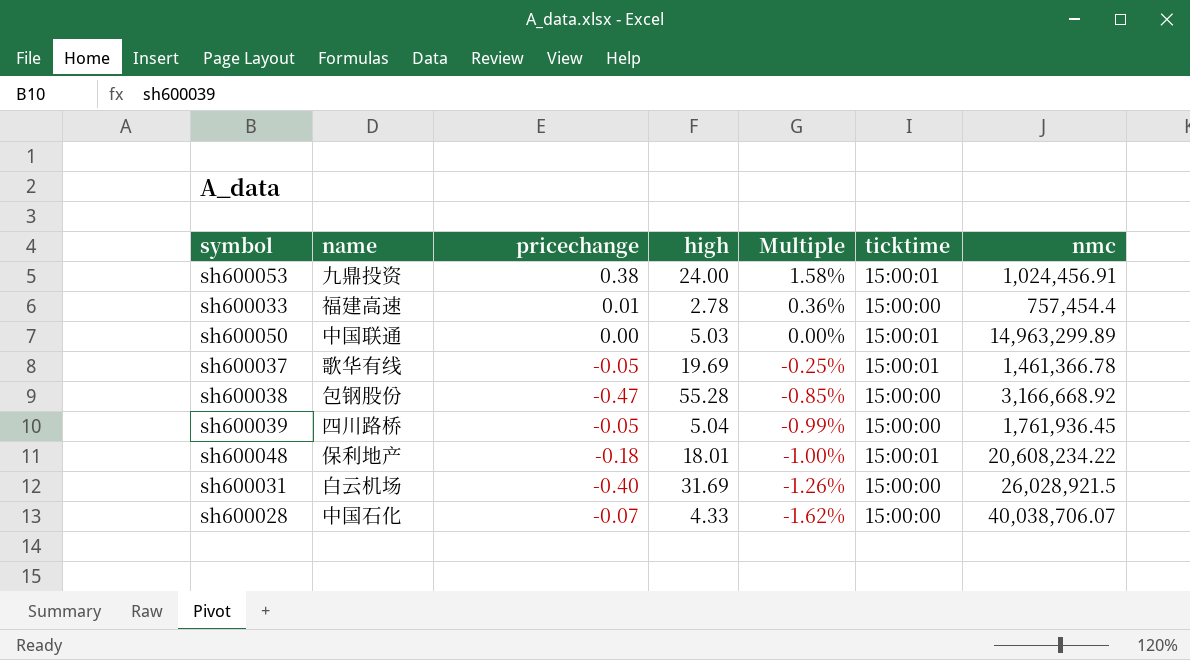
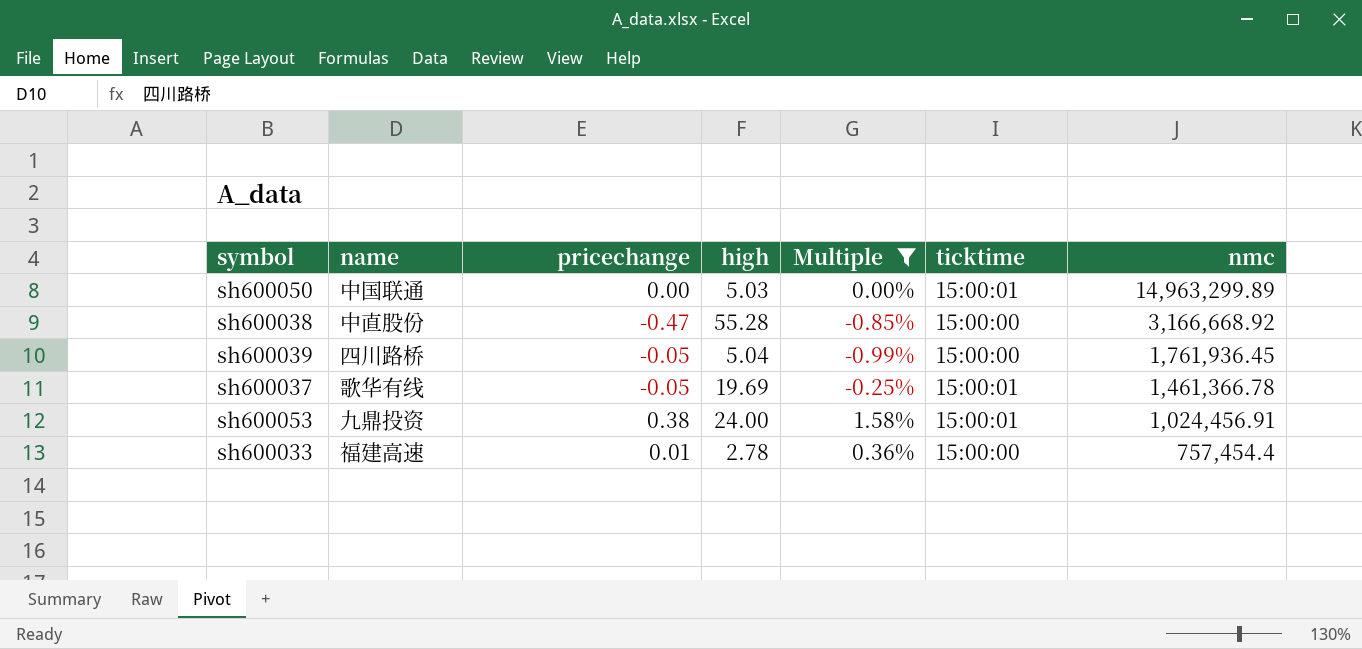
filter: none -> Multiple >= -0.99%
row order: Multiple descending -> nmc descending
sh600038 | name: 包钢股份 -> 中直股份

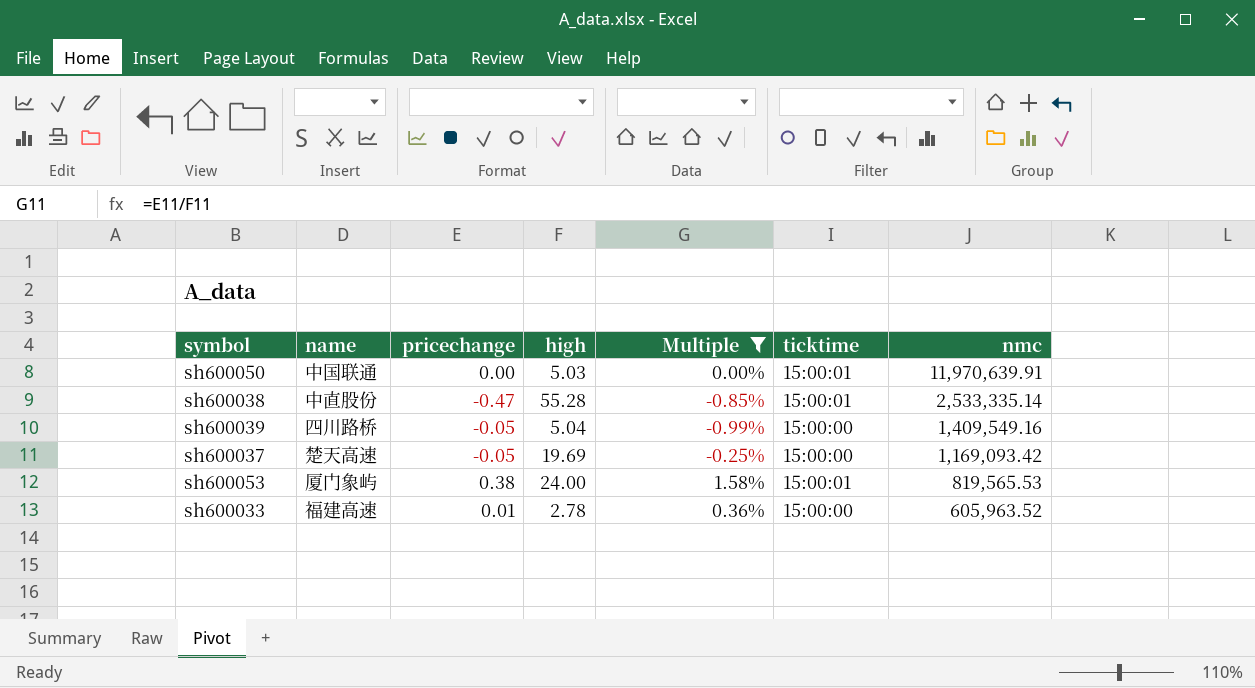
sh600050 | nmc: 14,963,299.89 -> 11,970,639.91
sh600038 | ticktime: 15:00:00 -> 15:00:01
sh600038 | nmc: 3,166,668.92 -> 2,533,335.14
sh600039 | nmc: 1,761,936.45 -> 1,409,549.16
sh600037 | name: 歌华有线 -> 楚天高速
sh600037 | ticktime: 15:00:01 -> 15:00:00
sh600037 | nmc: 1,461,366.78 -> 1,169,093.42
sh600053 | name: 九鼎投资 -> 厦门象屿
sh600053 | nmc: 1,024,456.91 -> 819,565.53
sh600033 | nmc: 757,454.4 -> 605,963.52

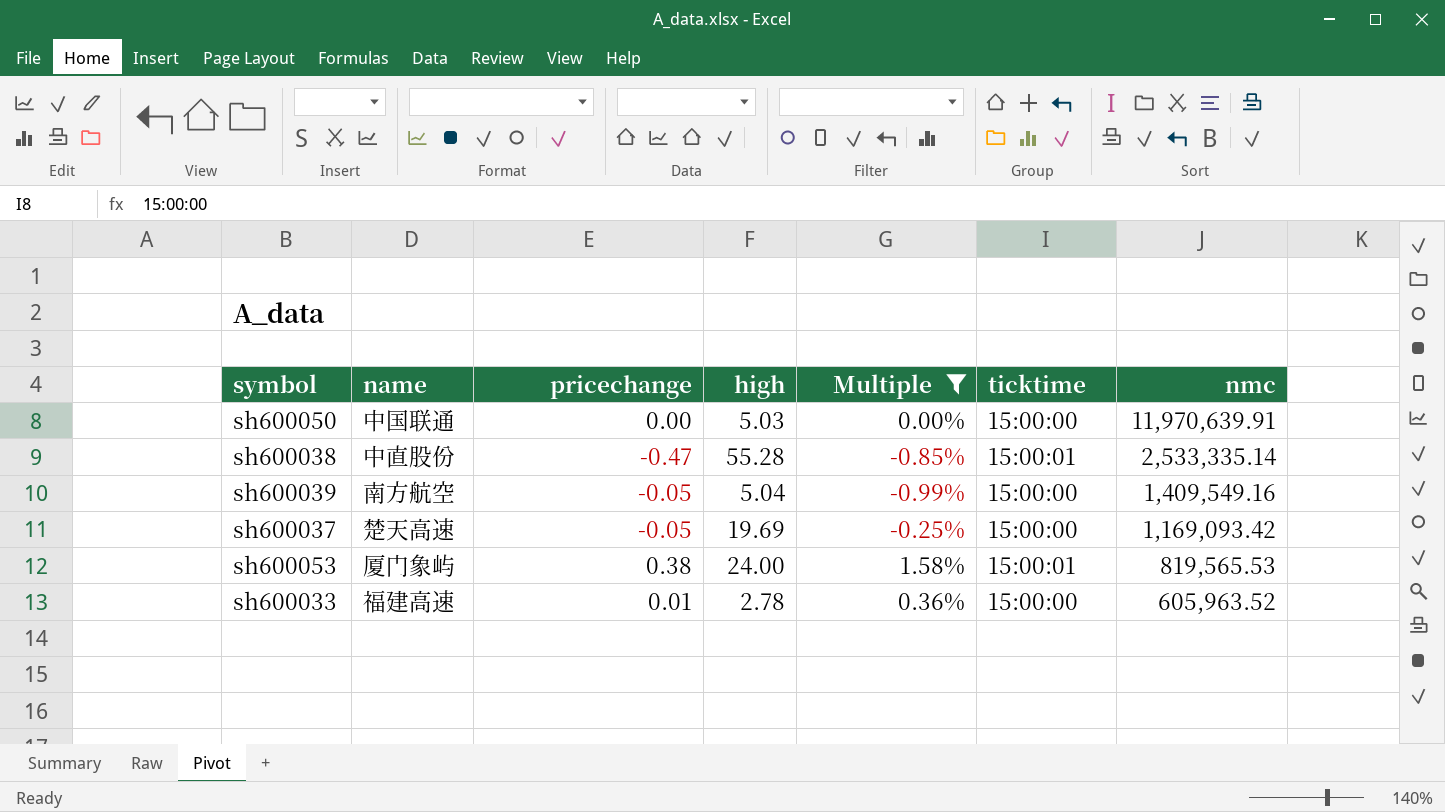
sh600050 | ticktime: 15:00:01 -> 15:00:00
sh600039 | name: 四川路桥 -> 南方航空

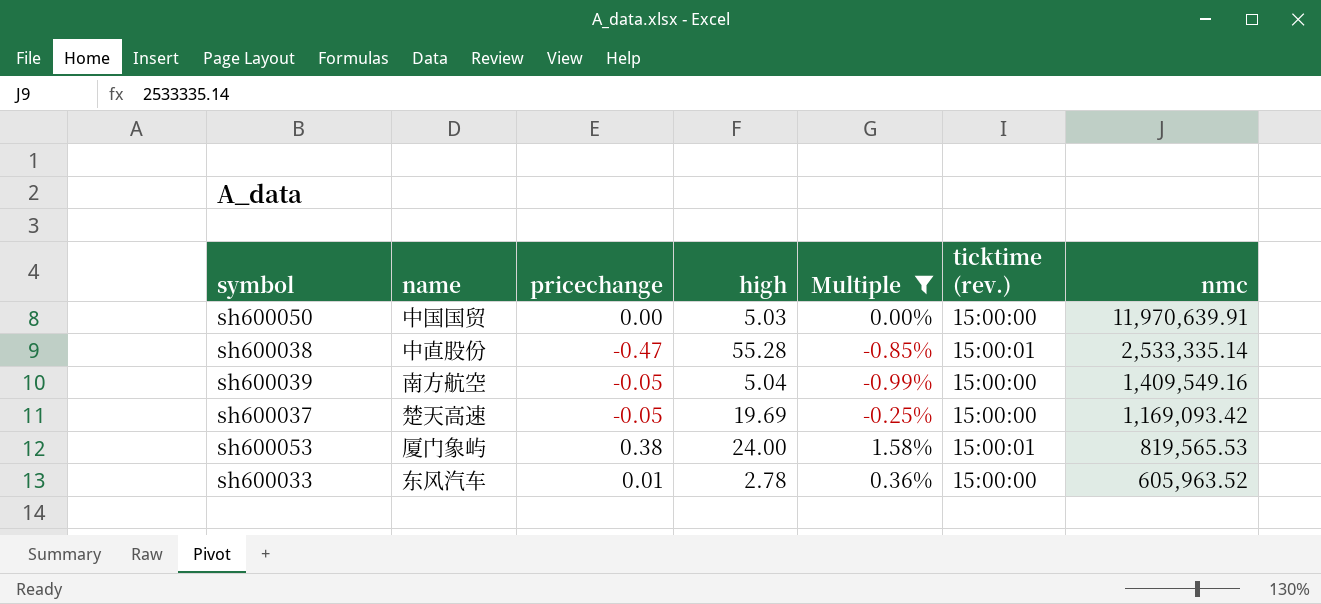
column name: ticktime -> ticktime (rev.)
sh600050 | name: 中国联通 -> 中国国贸
sh600033 | name: 福建高速 -> 东风汽车

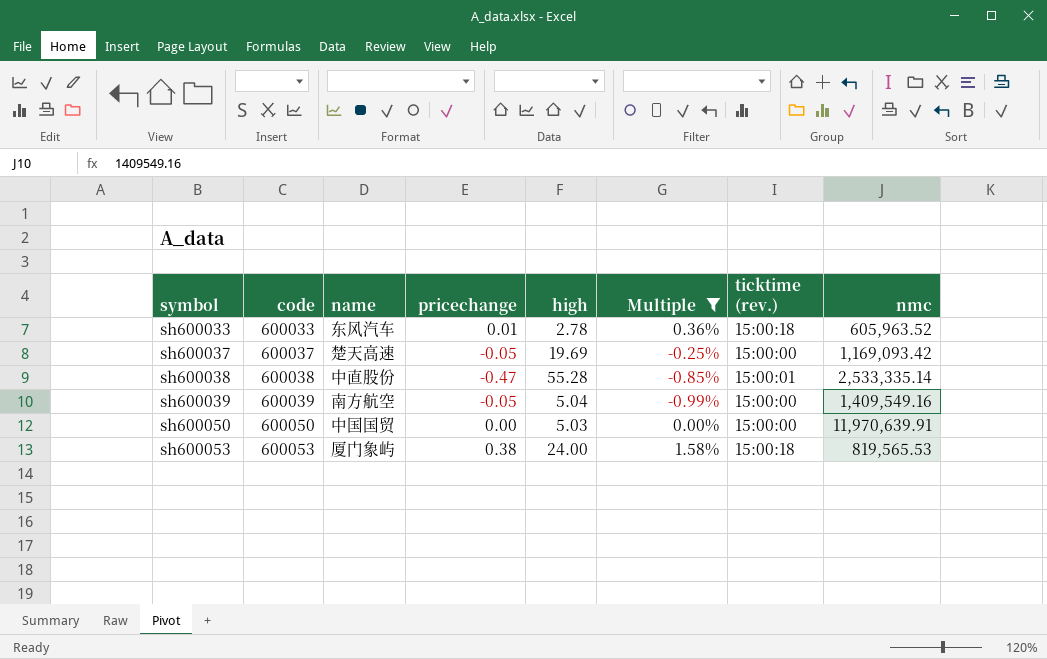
row order: nmc descending -> symbol ascending
column code | position: none -> 2
sh600033 | ticktime (rev.): 15:00:00 -> 15:00:18
sh600053 | ticktime (rev.): 15:00:01 -> 15:00:18

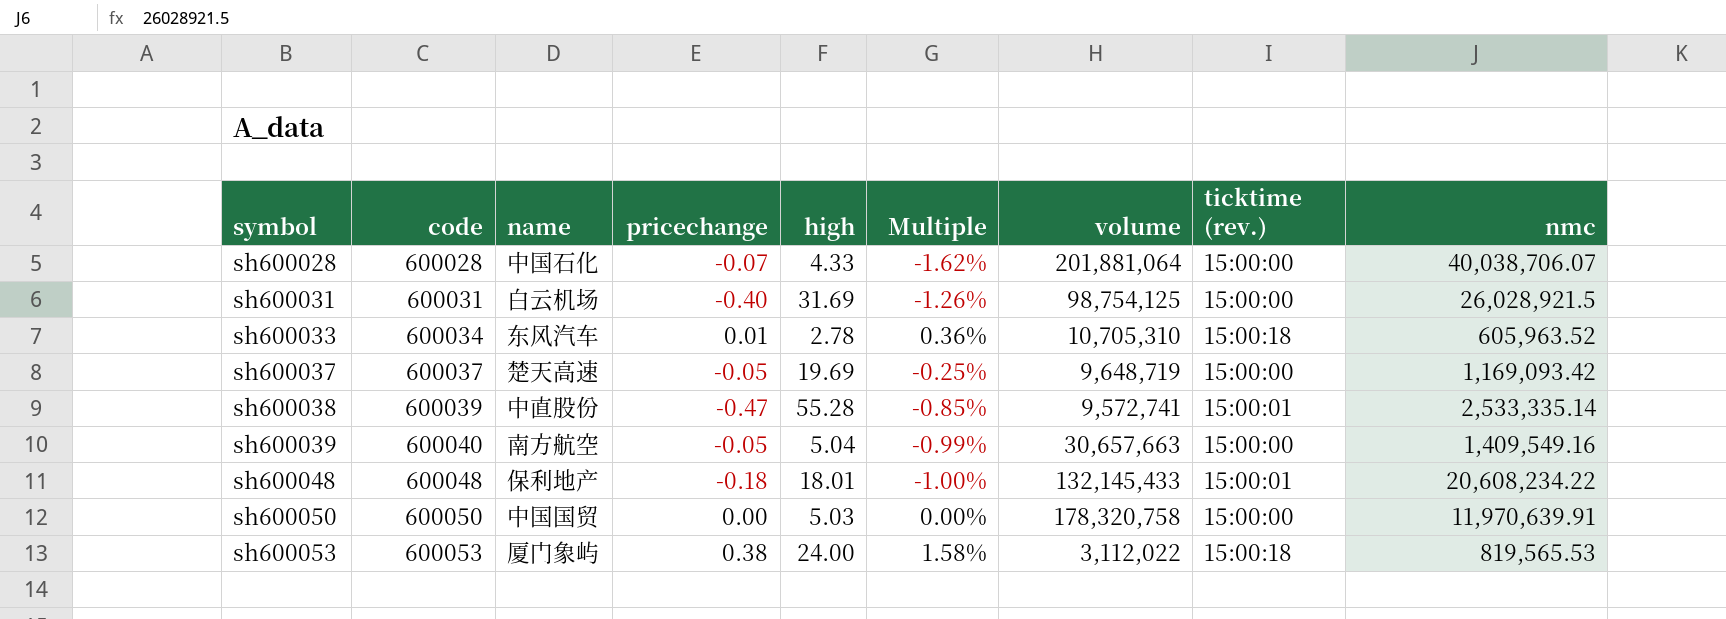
filter: Multiple >= -0.99% -> none
column volume | position: none -> 7
sh600033 | code: 600033 -> 600034
sh600038 | code: 600038 -> 600039
sh600039 | code: 600039 -> 600040

